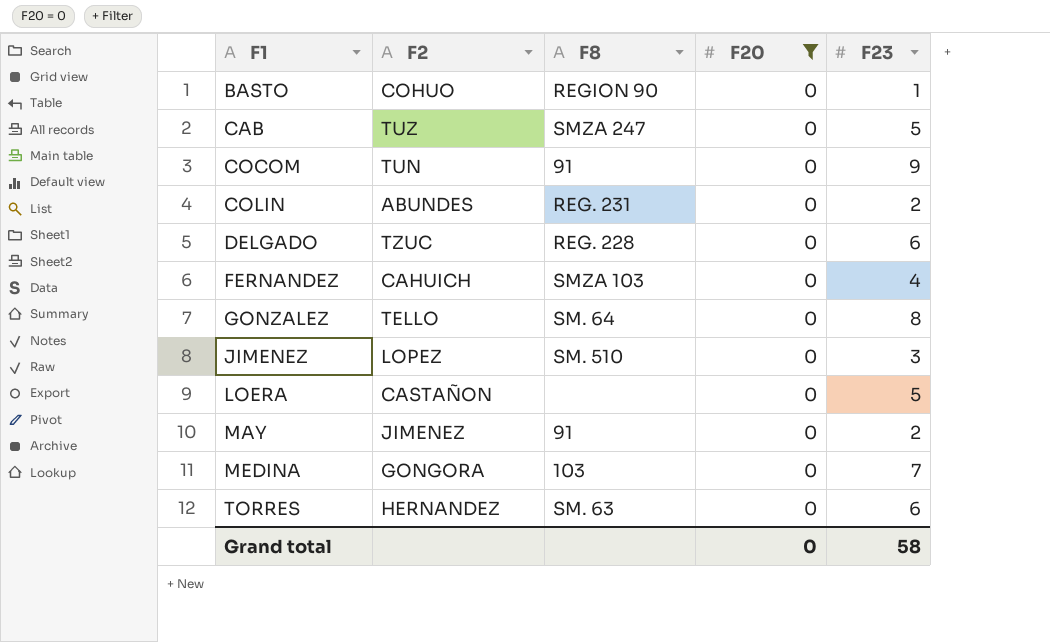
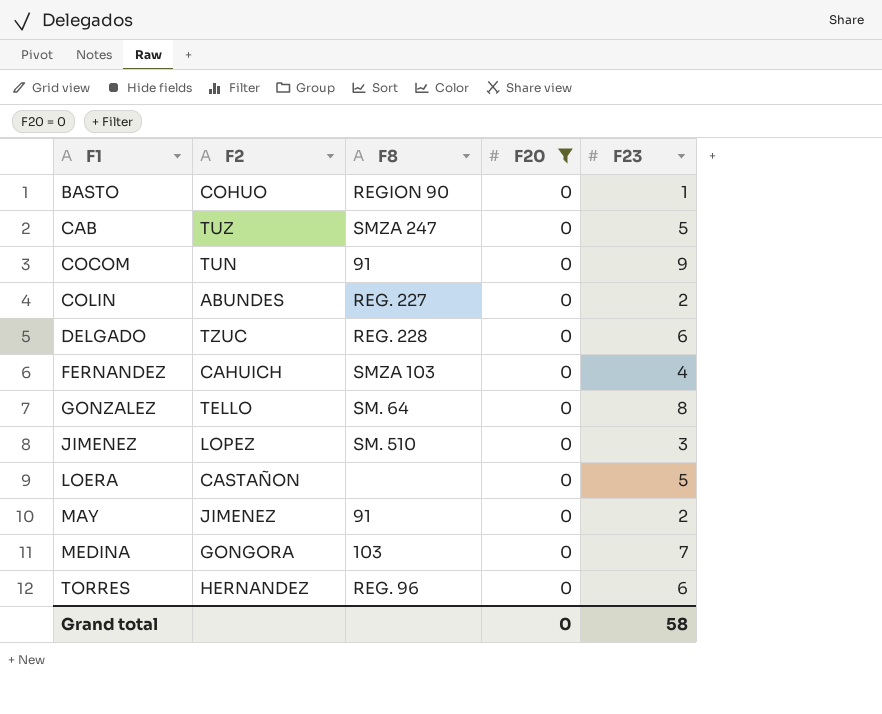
COLIN | F8: REG. 231 -> REG. 227
TORRES | F8: SM. 63 -> REG. 96

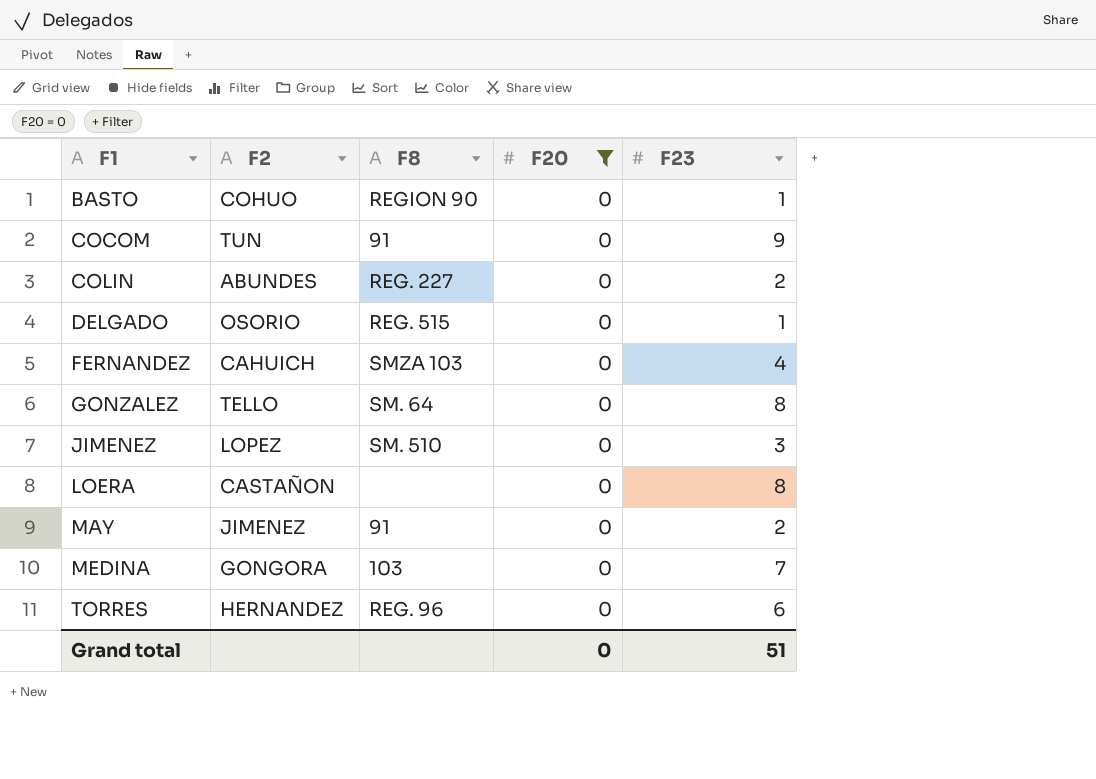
row CAB: TUZ | SMZA 247 | 0 | 5 -> none
DELGADO | F2: TZUC -> OSORIO
DELGADO | F8: REG. 228 -> REG. 515
DELGADO | F23: 6 -> 1
LOERA | F23: 5 -> 8
Grand total | F23: 58 -> 51

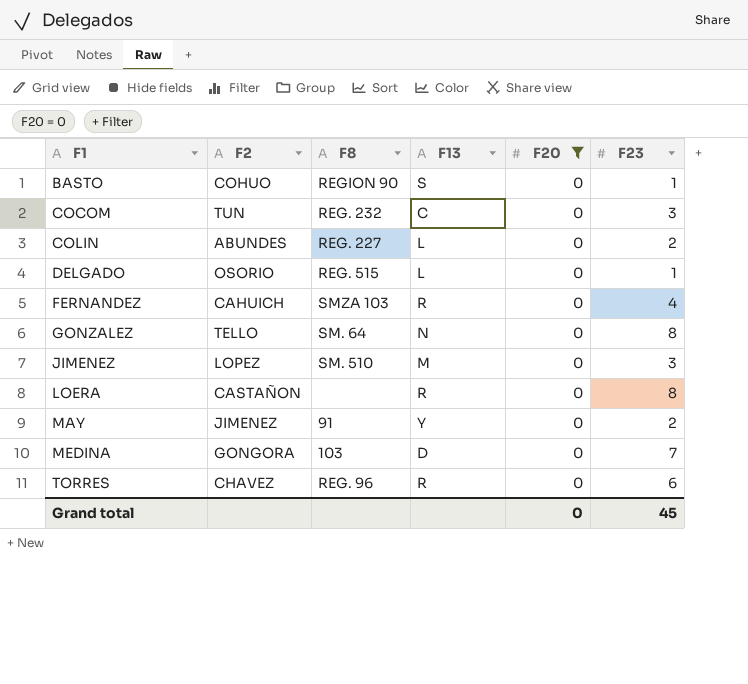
column F13 | position: none -> 4
COCOM | F8: 91 -> REG. 232
COCOM | F23: 9 -> 3
TORRES | F2: HERNANDEZ -> CHAVEZ
Grand total | F23: 51 -> 45

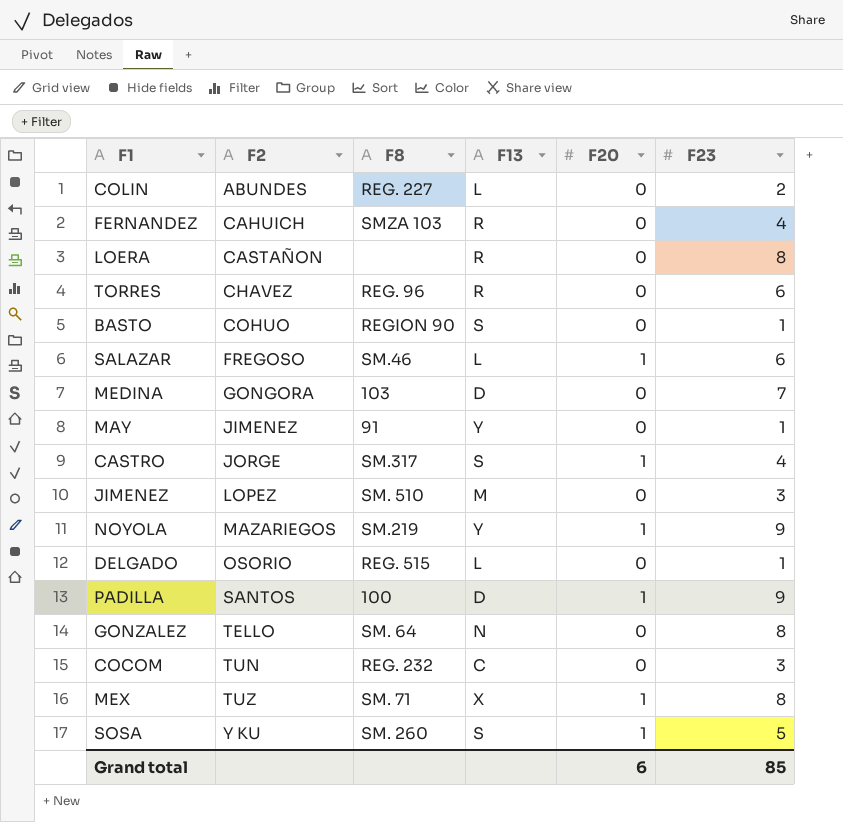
filter: F20 = 0 -> none
row order: F1 ascending -> F2 ascending
MAY | F23: 2 -> 1
Grand total | F20: 0 -> 6
Grand total | F23: 45 -> 85

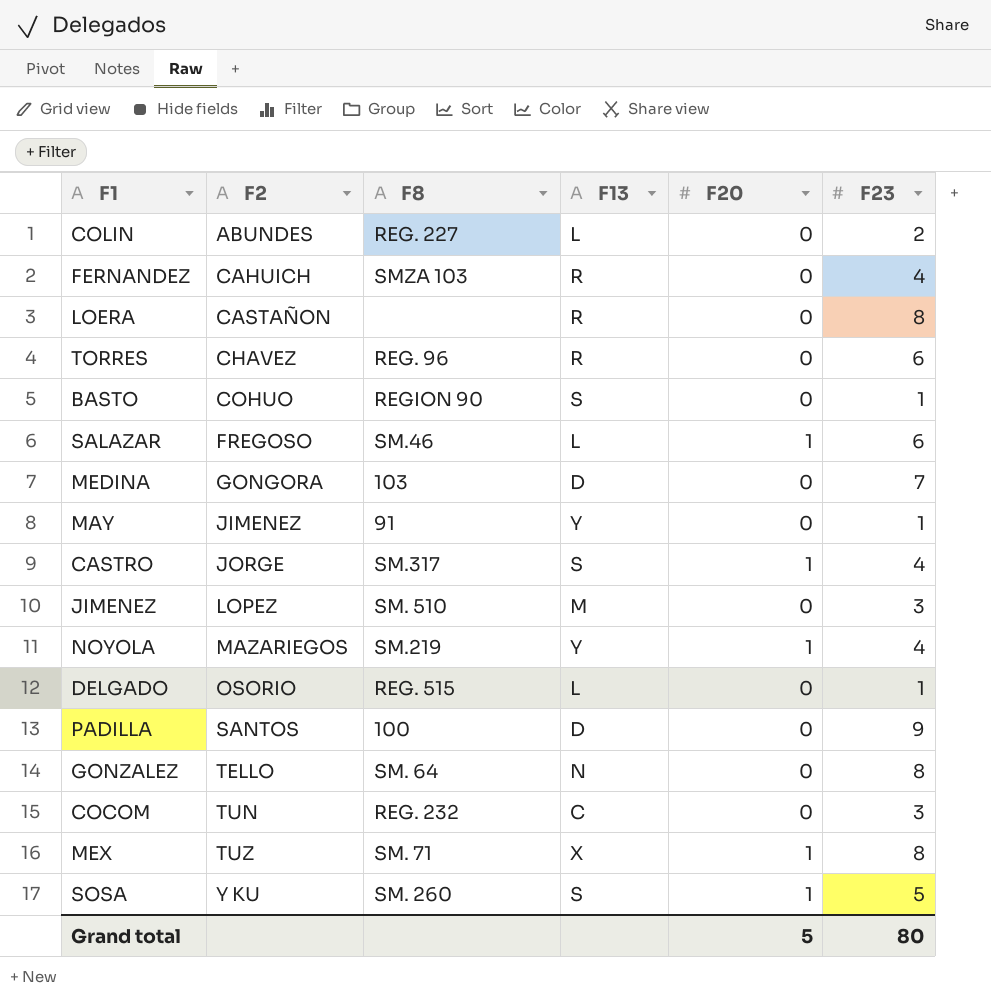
NOYOLA | F23: 9 -> 4
PADILLA | F20: 1 -> 0
Grand total | F20: 6 -> 5
Grand total | F23: 85 -> 80

